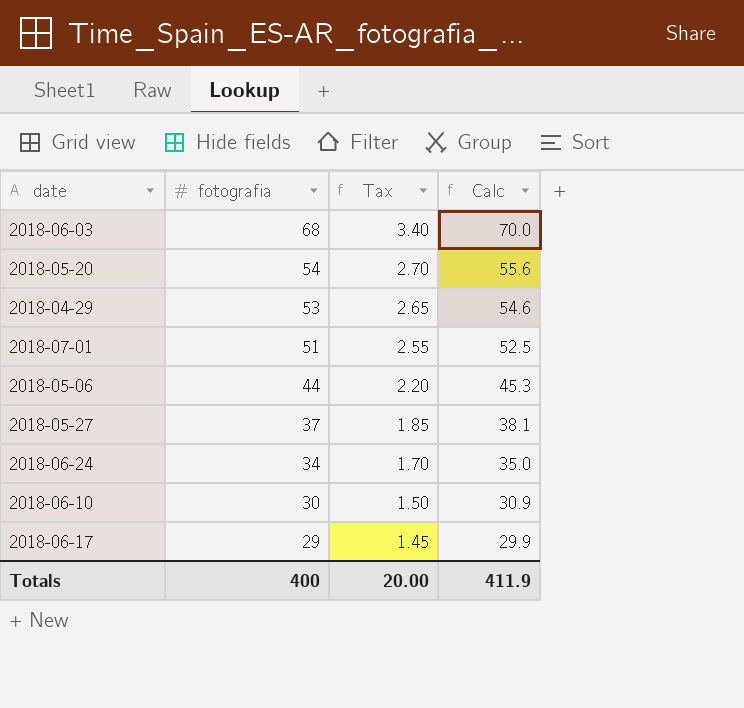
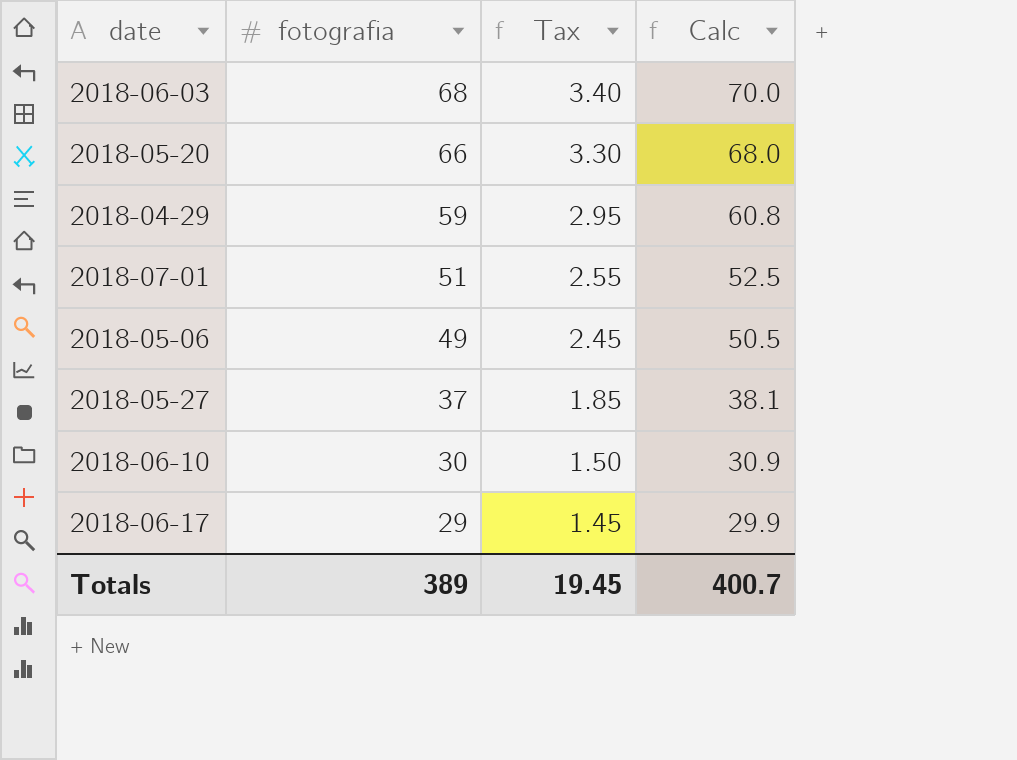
row 2018-06-24: 34 | 1.70 | 35.0 -> none
2018-05-20 | fotografia: 54 -> 66
2018-05-20 | Tax: 2.70 -> 3.30
2018-05-20 | Calc: 55.6 -> 68.0
2018-04-29 | fotografia: 53 -> 59
2018-04-29 | Tax: 2.65 -> 2.95
2018-04-29 | Calc: 54.6 -> 60.8
2018-05-06 | fotografia: 44 -> 49
2018-05-06 | Tax: 2.20 -> 2.45
2018-05-06 | Calc: 45.3 -> 50.5
Totals | fotografia: 400 -> 389
Totals | Tax: 20.00 -> 19.45
Totals | Calc: 411.9 -> 400.7

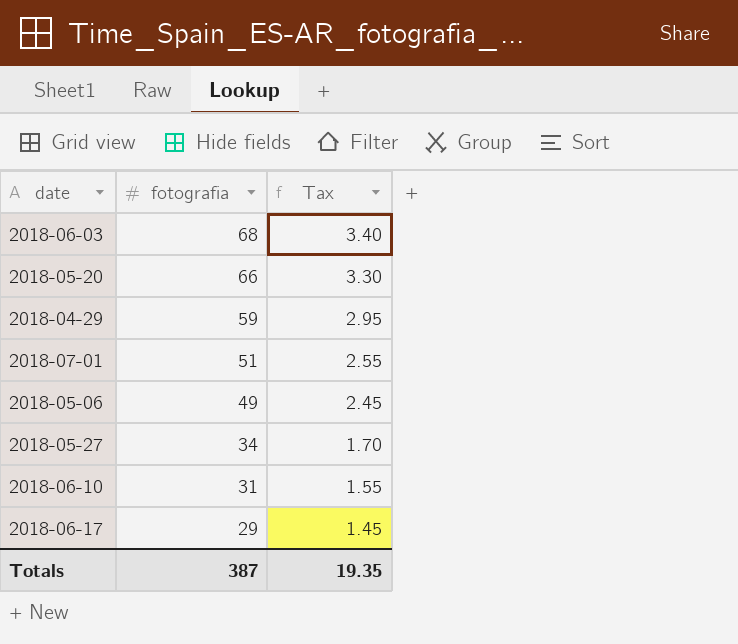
column Calc | formula: [fotografia] * 1.03 -> none
2018-05-27 | fotografia: 37 -> 34
2018-05-27 | Tax: 1.85 -> 1.70
2018-06-10 | fotografia: 30 -> 31
2018-06-10 | Tax: 1.50 -> 1.55
Totals | fotografia: 389 -> 387
Totals | Tax: 19.45 -> 19.35

